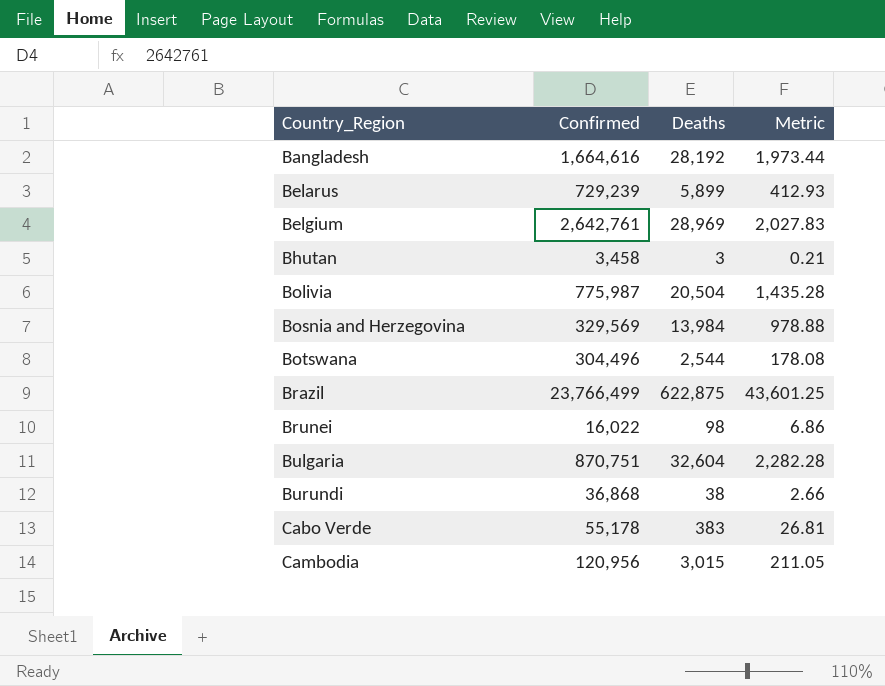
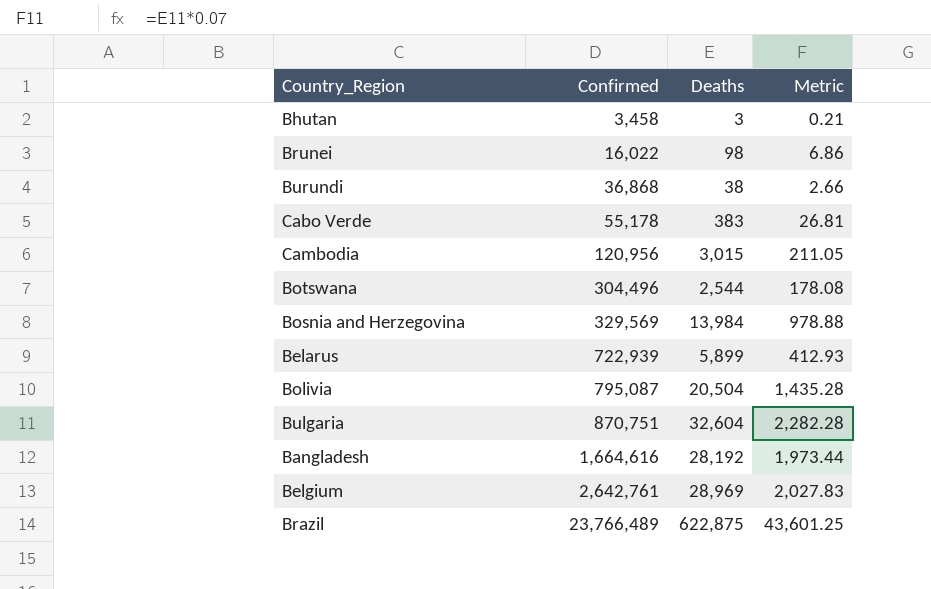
row order: Country_Region ascending -> Confirmed ascending
Belarus | Confirmed: 729,239 -> 722,939
Bolivia | Confirmed: 775,987 -> 795,087
Brazil | Confirmed: 23,766,499 -> 23,766,489

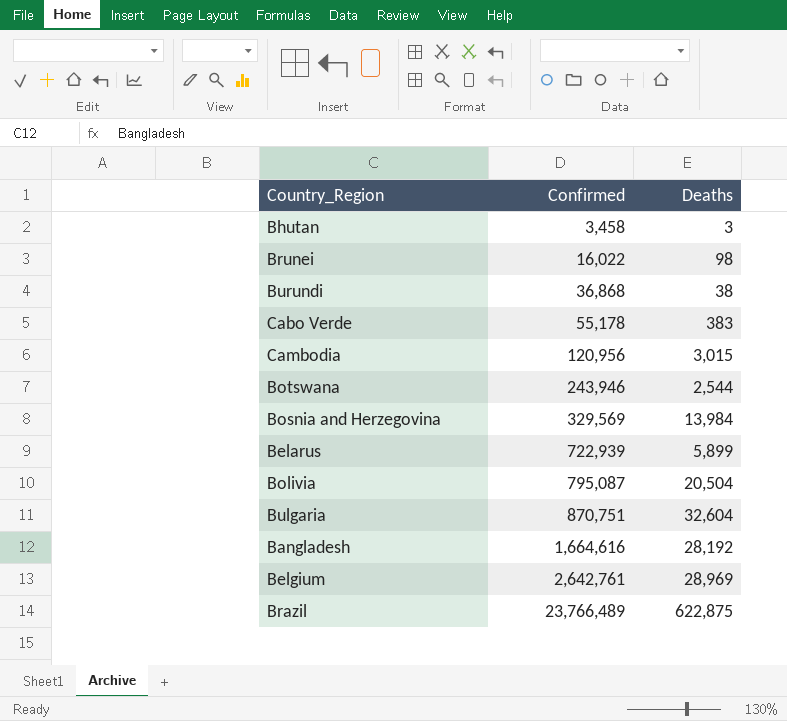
column Metric | formula: [Deaths] * 0.07 -> none
Botswana | Confirmed: 304,496 -> 243,946

